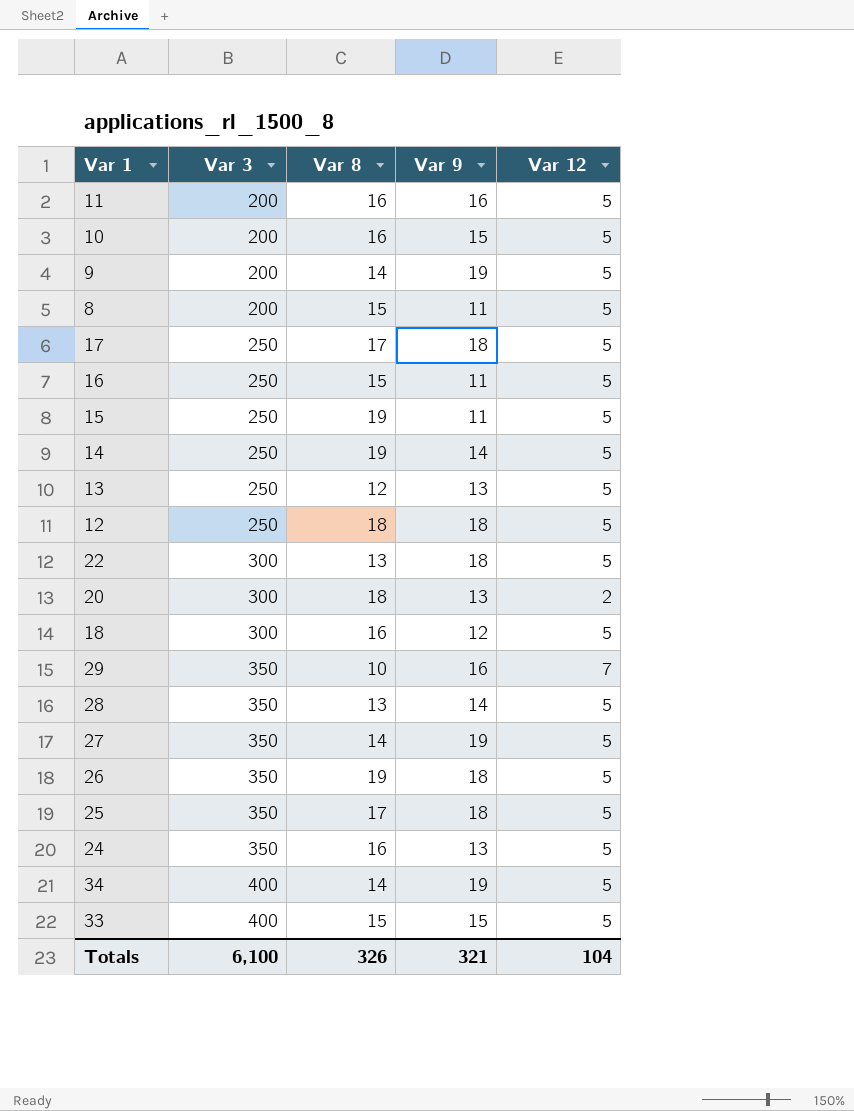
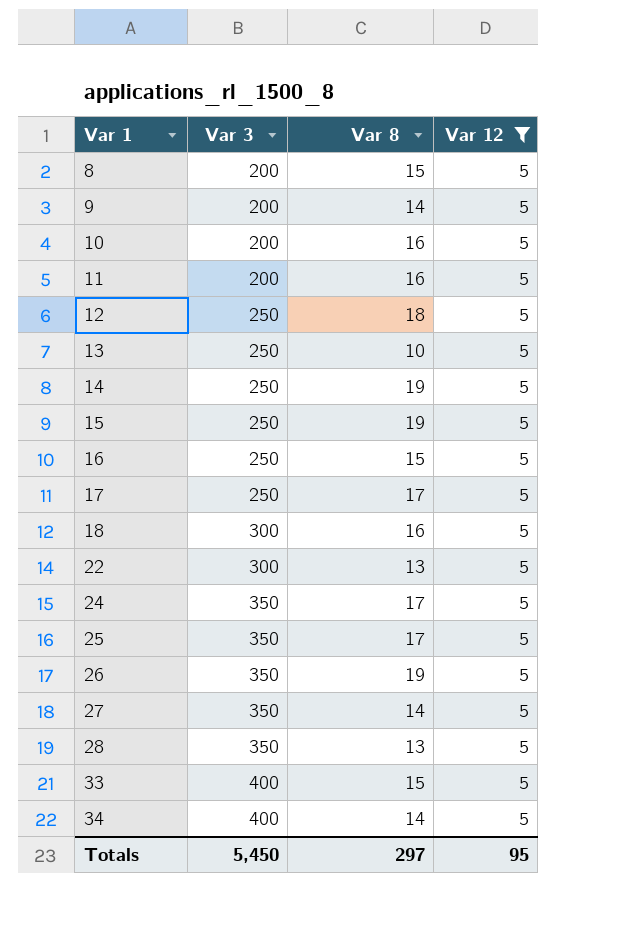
filter: none -> Var 12 = 5
row order: Var 3 ascending -> Var 1 ascending
column Var 9 | position: 4 -> none
13 | Var 8: 12 -> 10
24 | Var 8: 16 -> 17
Totals | Var 3: 6,100 -> 5,450
Totals | Var 8: 326 -> 297
Totals | Var 12: 104 -> 95

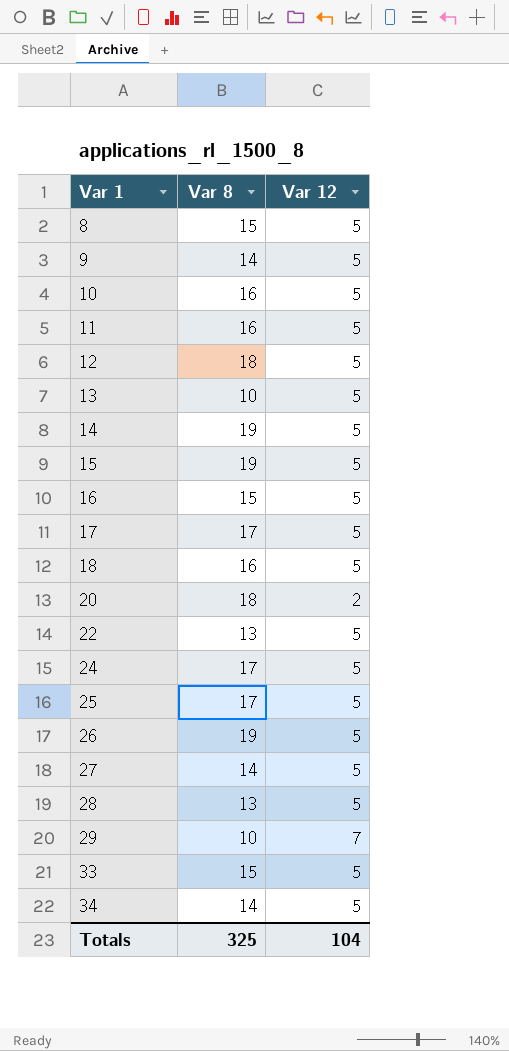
filter: Var 12 = 5 -> none
column Var 3 | position: 2 -> none
Totals | Var 8: 297 -> 325
Totals | Var 12: 95 -> 104

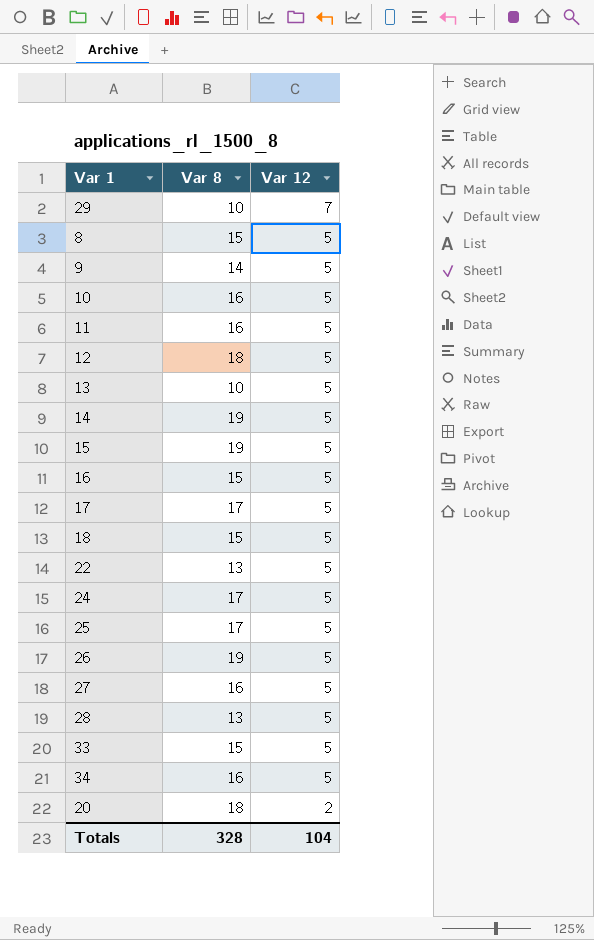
row order: Var 1 ascending -> Var 12 descending
18 | Var 8: 16 -> 15
27 | Var 8: 14 -> 16
34 | Var 8: 14 -> 16
Totals | Var 8: 325 -> 328

